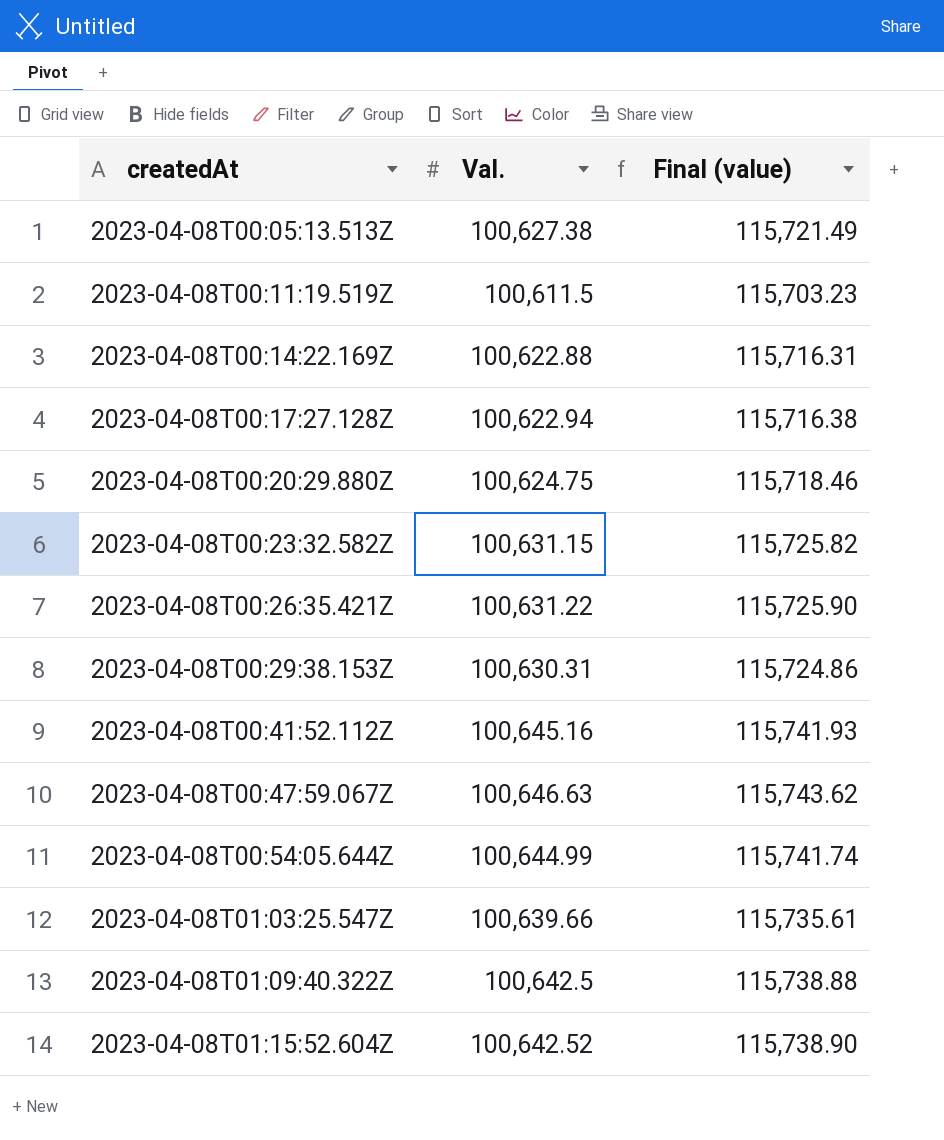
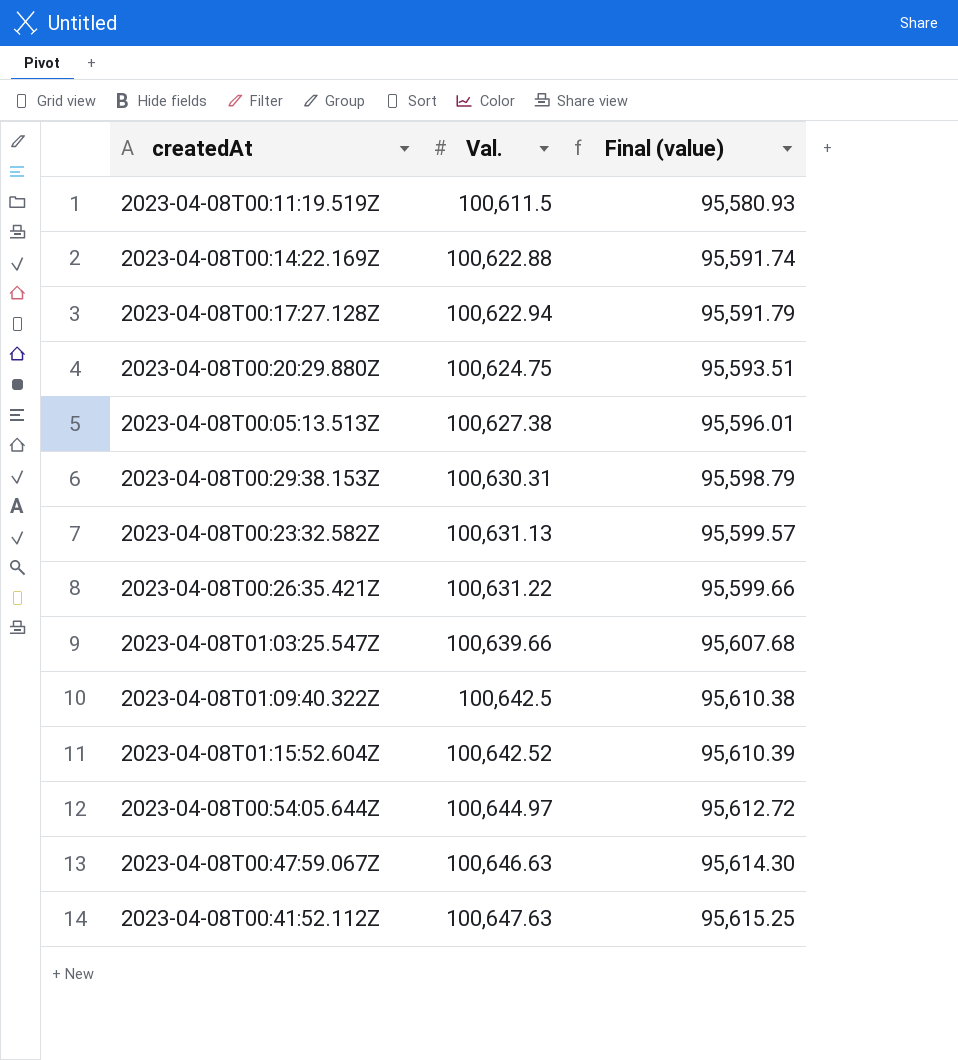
row order: createdAt ascending -> Val. ascending
column Final (value) | formula: [Val.] * 1.15 -> [Val.] * 0.95
2023-04-08T00:23:32.582Z | Val.: 100,631.15 -> 100,631.13
2023-04-08T00:54:05.644Z | Val.: 100,644.99 -> 100,644.97
2023-04-08T00:41:52.112Z | Val.: 100,645.16 -> 100,647.63

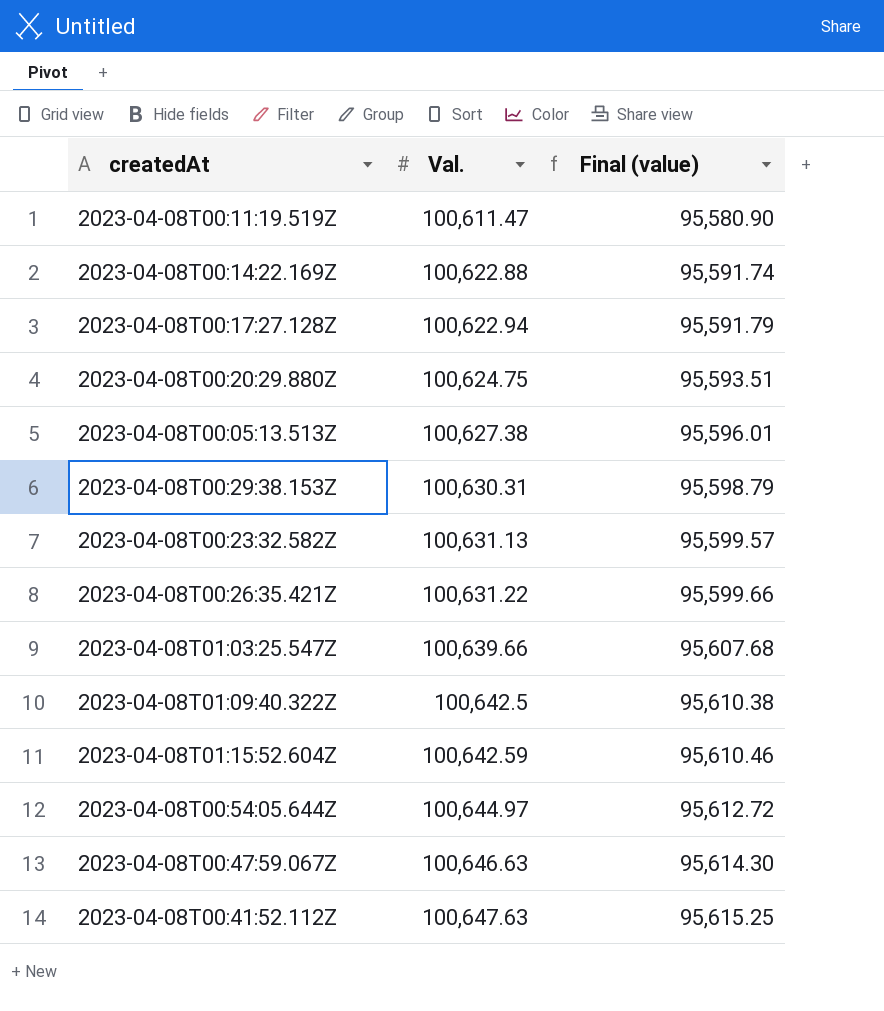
2023-04-08T00:11:19.519Z | Val.: 100,611.5 -> 100,611.47
2023-04-08T00:11:19.519Z | Final (value): 95,580.93 -> 95,580.90
2023-04-08T01:15:52.604Z | Val.: 100,642.52 -> 100,642.59
2023-04-08T01:15:52.604Z | Final (value): 95,610.39 -> 95,610.46

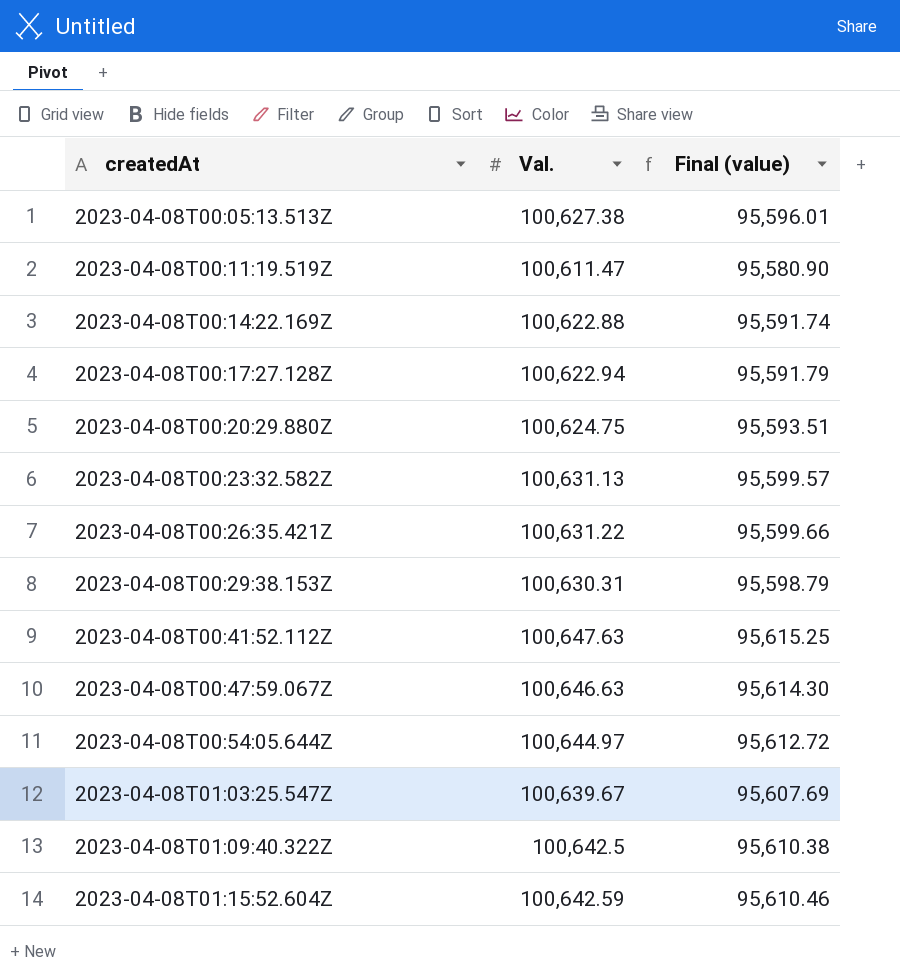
row order: Val. ascending -> createdAt ascending
2023-04-08T01:03:25.547Z | Val.: 100,639.66 -> 100,639.67
2023-04-08T01:03:25.547Z | Final (value): 95,607.68 -> 95,607.69

